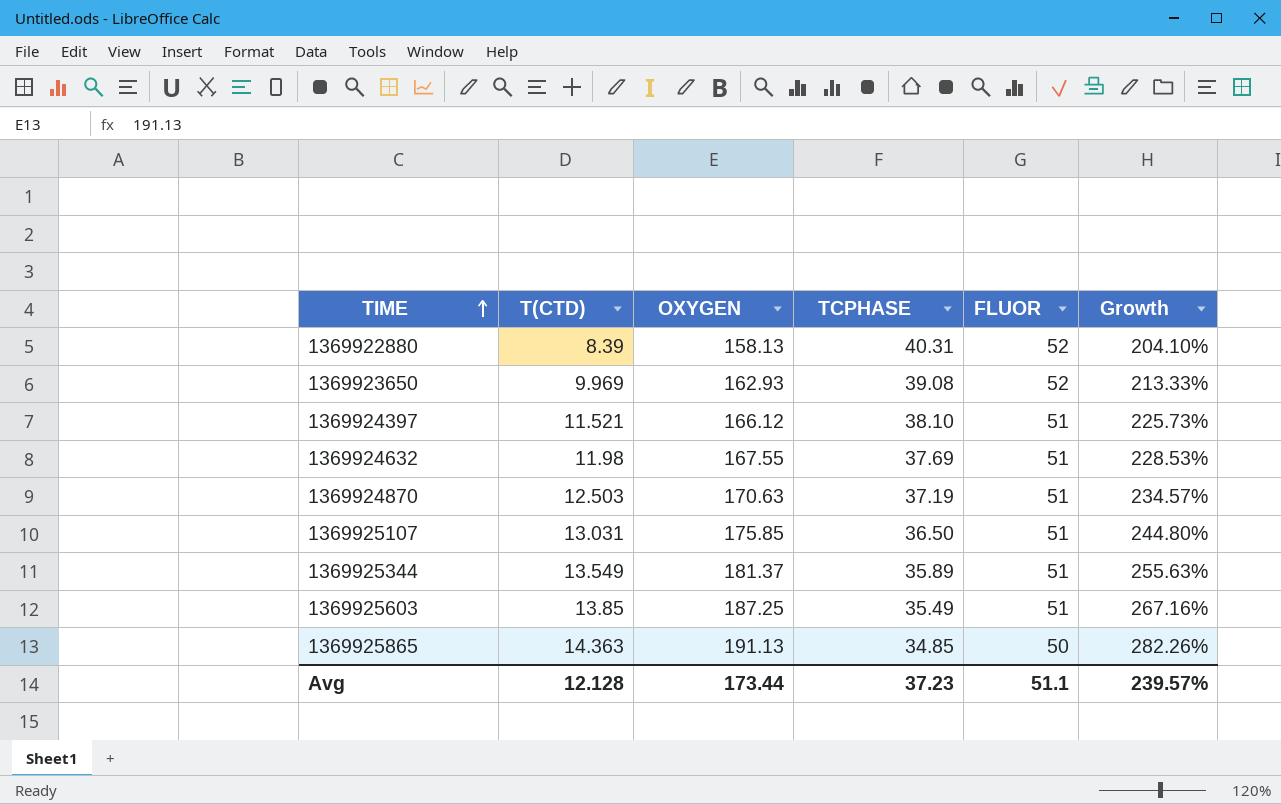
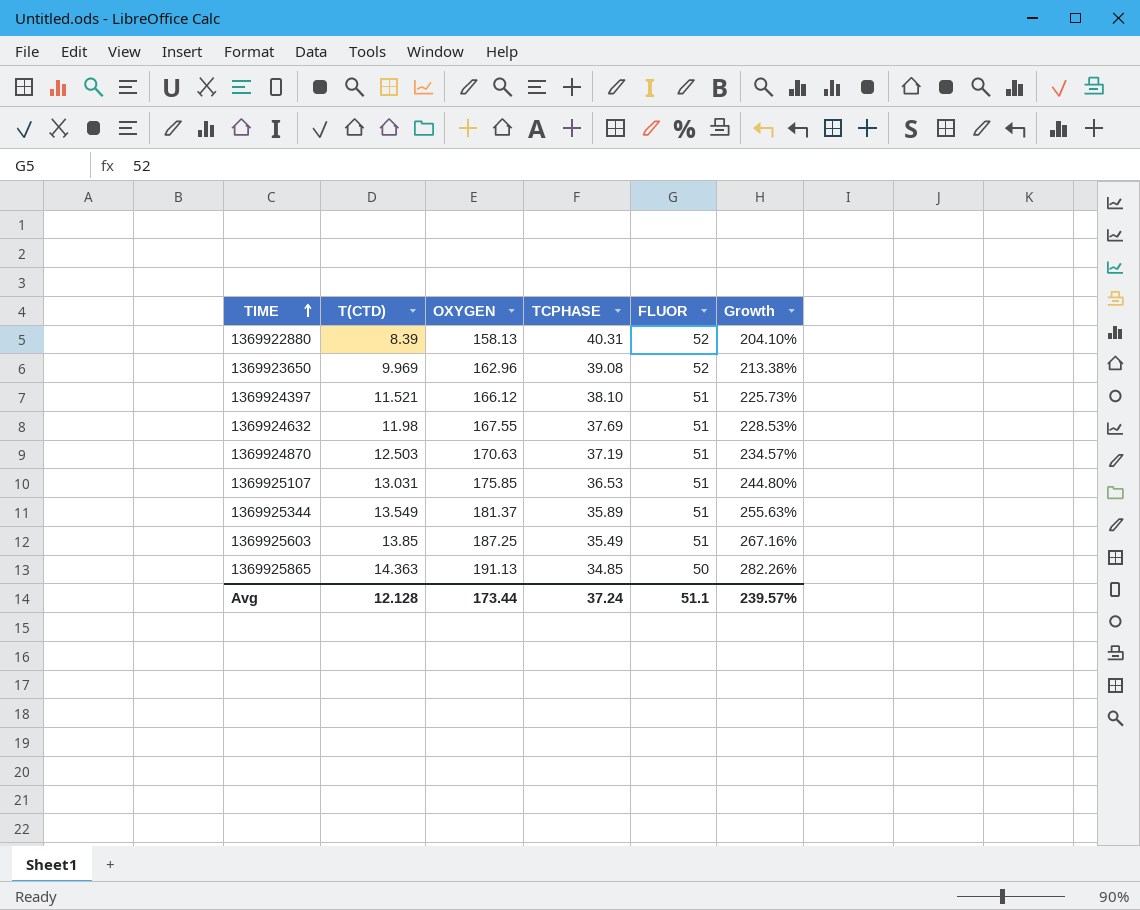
1369923650 | OXYGEN: 162.93 -> 162.96
1369923650 | Growth: 213.33% -> 213.38%
1369925107 | TCPHASE: 36.50 -> 36.53
Avg | TCPHASE: 37.23 -> 37.24

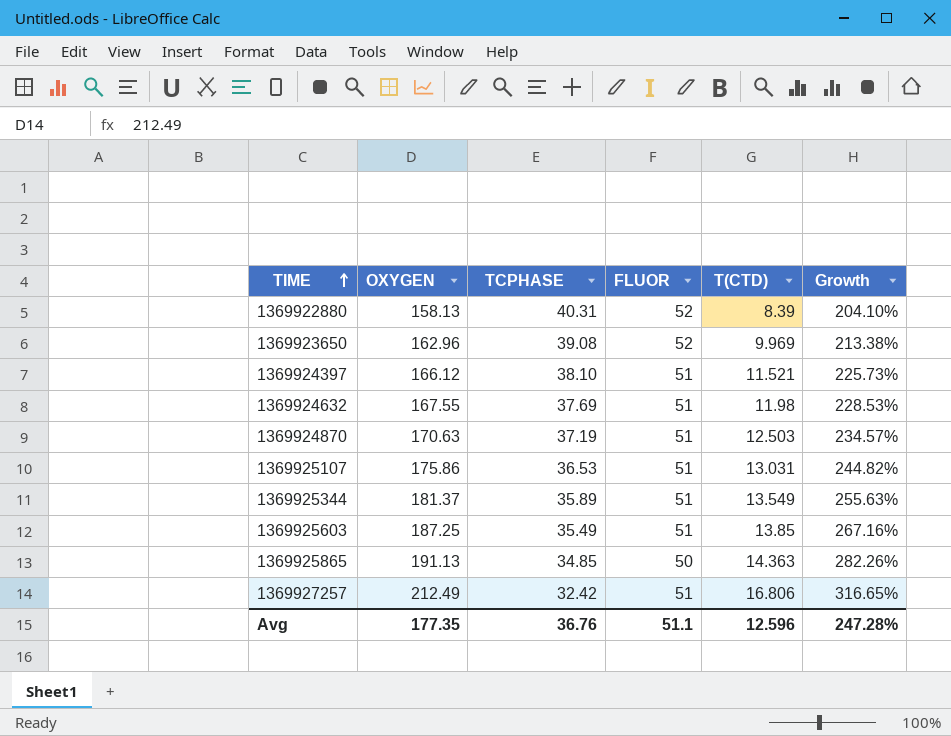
column T(CTD) | position: 2 -> 5
1369925107 | OXYGEN: 175.85 -> 175.86
1369925107 | Growth: 244.80% -> 244.82%
row 1369927257: none -> 212.49 | 32.42 | 51 | 16.806 | 316.65%
Avg | OXYGEN: 173.44 -> 177.35
Avg | TCPHASE: 37.24 -> 36.76
Avg | T(CTD): 12.128 -> 12.596
Avg | Growth: 239.57% -> 247.28%

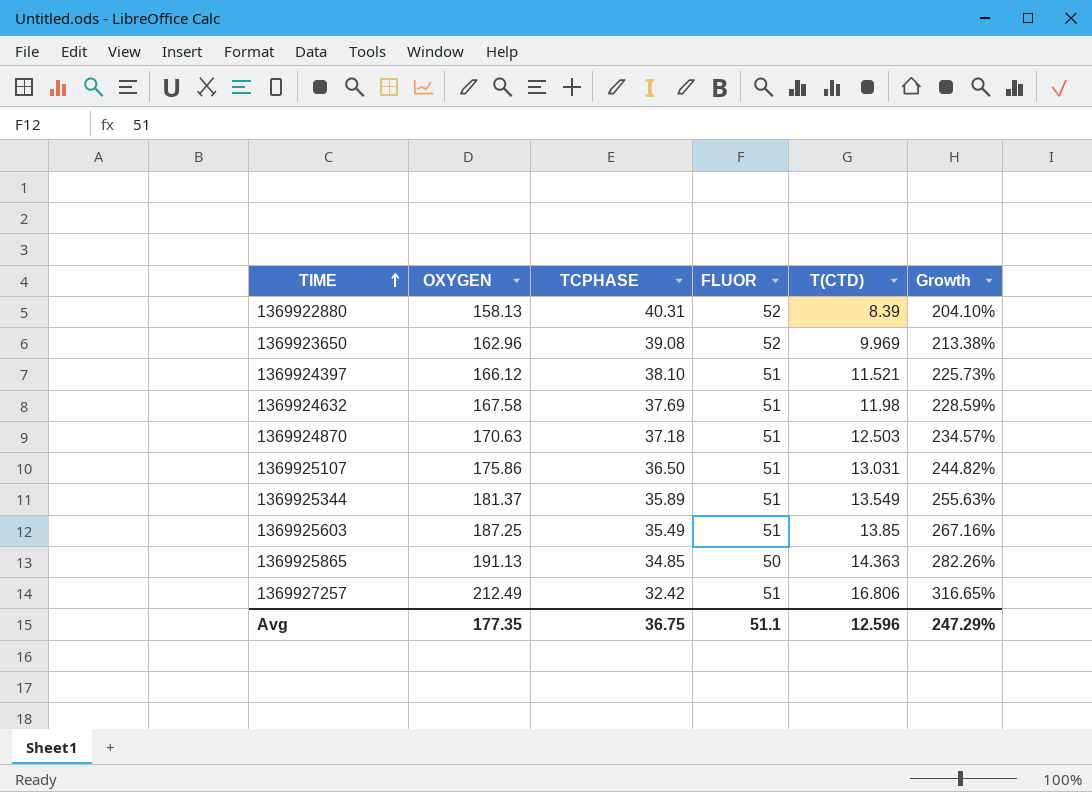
1369924632 | OXYGEN: 167.55 -> 167.58
1369924632 | Growth: 228.53% -> 228.59%
1369924870 | TCPHASE: 37.19 -> 37.18
1369925107 | TCPHASE: 36.53 -> 36.50
Avg | TCPHASE: 36.76 -> 36.75
Avg | Growth: 247.28% -> 247.29%

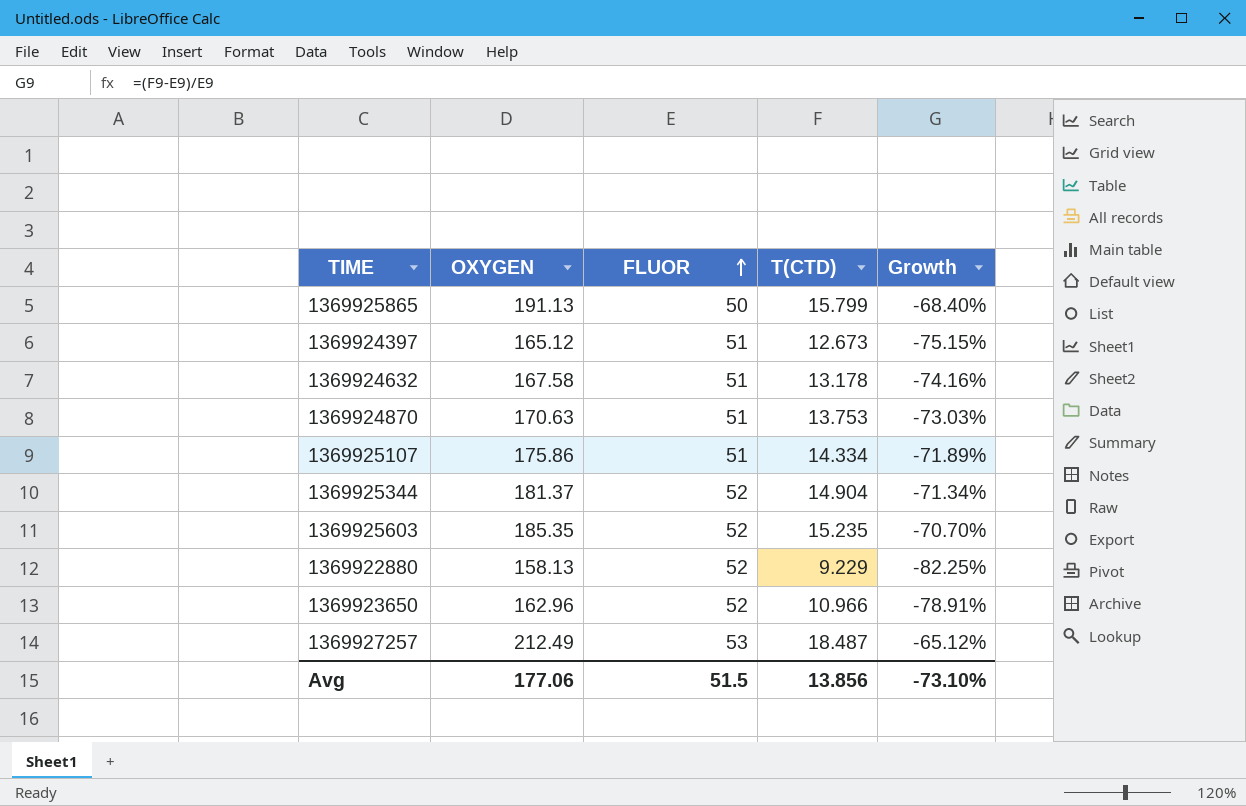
row order: TIME ascending -> FLUOR ascending
column TCPHASE | position: 3 -> none
column Growth | formula: ([OXYGEN] - [FLUOR]) / [FLUOR] -> ([T(CTD)] - [FLUOR]) / [FLUOR]
1369925865 | T(CTD): 14.363 -> 15.799
1369924397 | OXYGEN: 166.12 -> 165.12
1369924397 | T(CTD): 11.521 -> 12.673
1369924632 | T(CTD): 11.98 -> 13.178
1369924870 | T(CTD): 12.503 -> 13.753
1369925107 | T(CTD): 13.031 -> 14.334
1369925344 | FLUOR: 51 -> 52
1369925344 | T(CTD): 13.549 -> 14.904
1369925603 | OXYGEN: 187.25 -> 185.35
1369925603 | FLUOR: 51 -> 52
1369925603 | T(CTD): 13.85 -> 15.235
1369922880 | T(CTD): 8.39 -> 9.229
1369923650 | T(CTD): 9.969 -> 10.966
1369927257 | FLUOR: 51 -> 53
1369927257 | T(CTD): 16.806 -> 18.487
Avg | OXYGEN: 177.35 -> 177.06
Avg | FLUOR: 51.1 -> 51.5
Avg | T(CTD): 12.596 -> 13.856
Avg | Growth: 247.29% -> -73.10%

